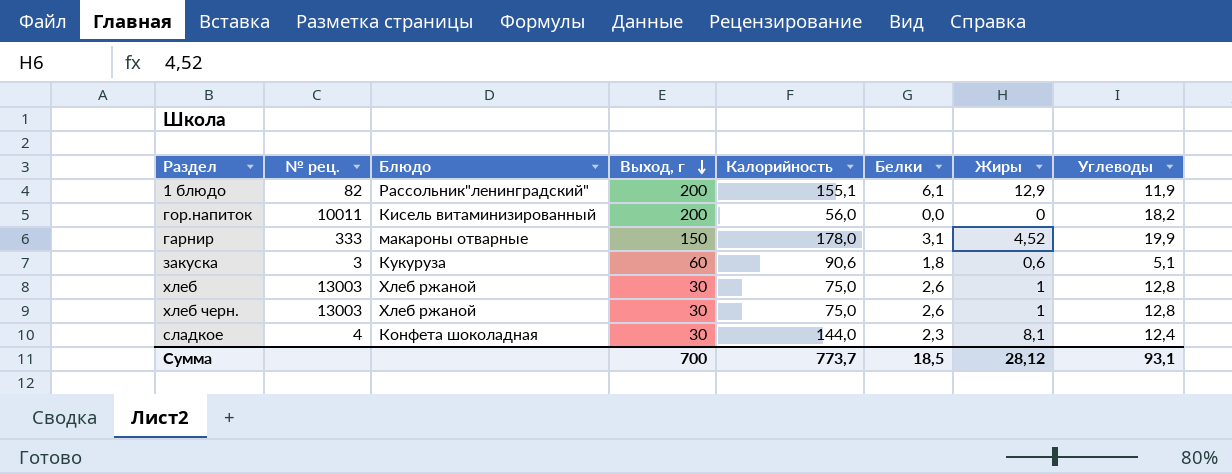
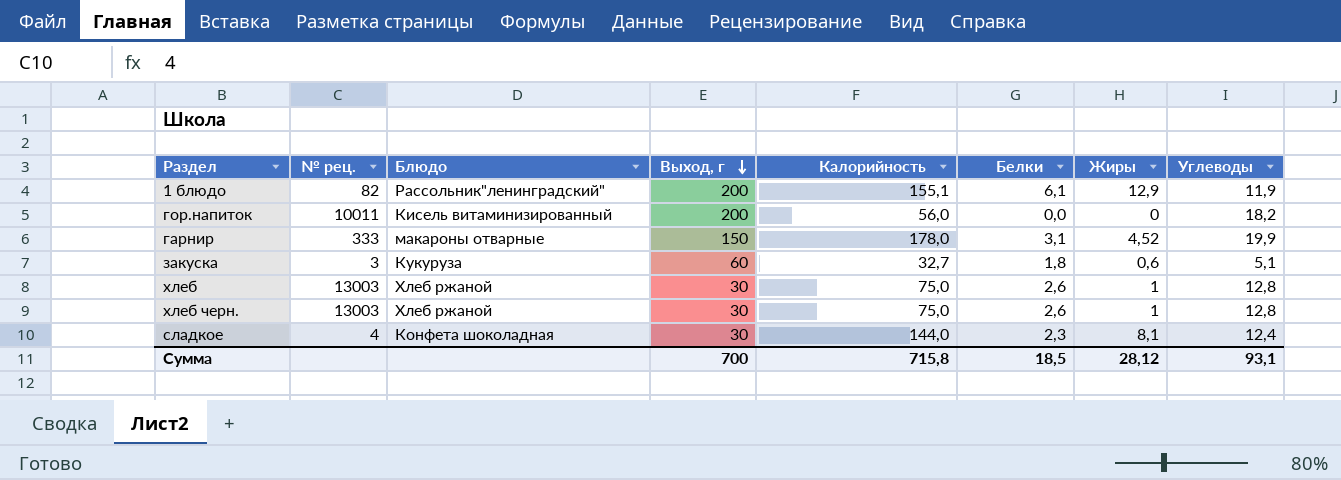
закуска | Калорийность: 90,6 -> 32,7
Сумма | Калорийность: 773,7 -> 715,8

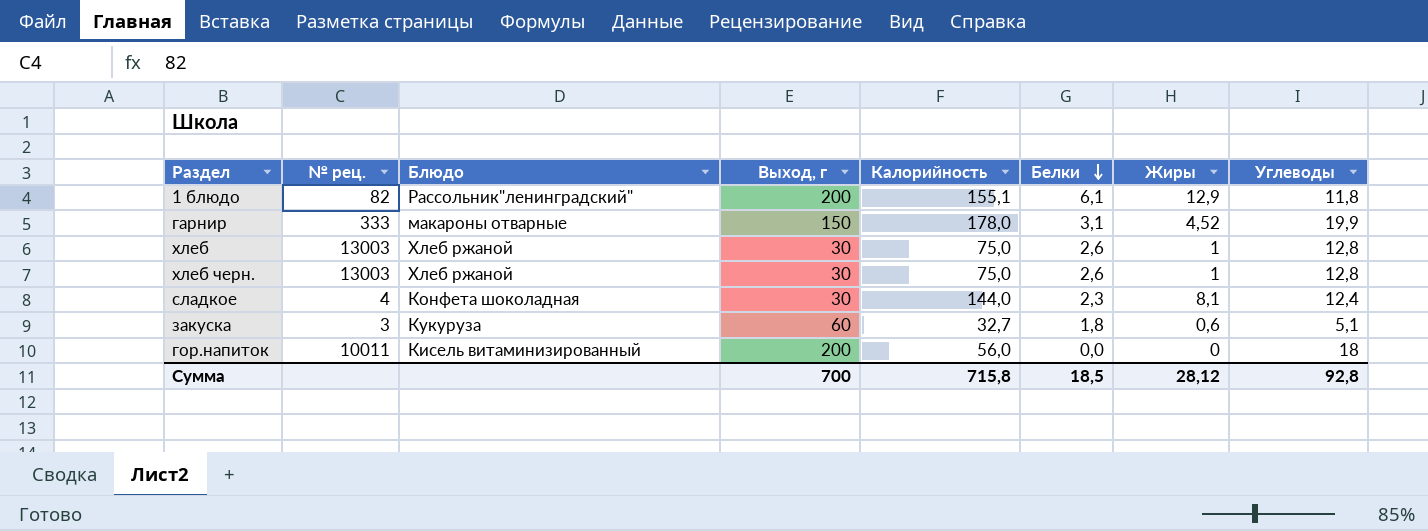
row order: Выход, г descending -> Белки descending
1 блюдо | Углеводы: 11,9 -> 11,8
гор.напиток | Углеводы: 18,2 -> 18
Сумма | Углеводы: 93,1 -> 92,8

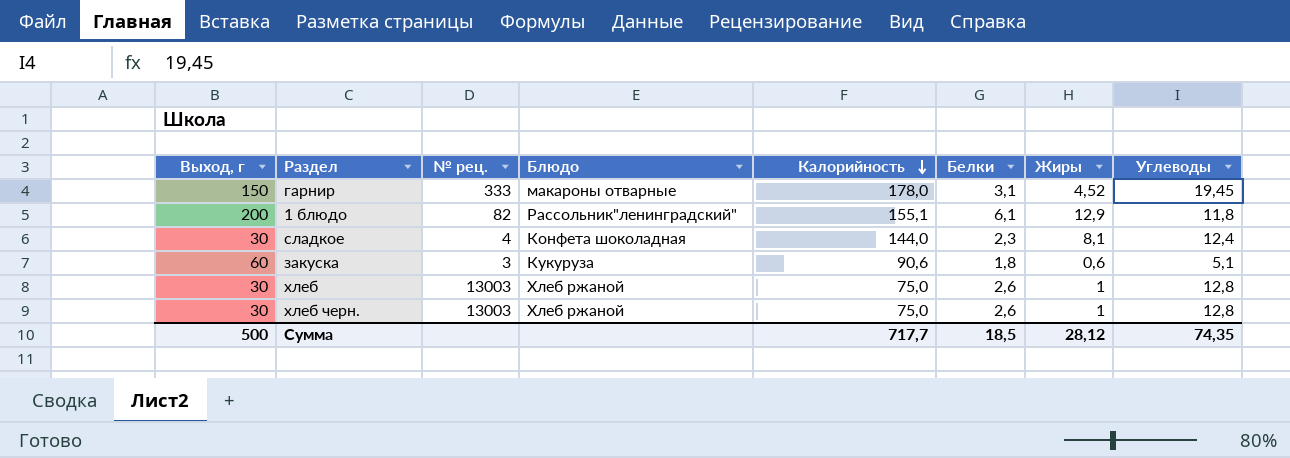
row order: Белки descending -> Калорийность descending
column Выход, г | position: 4 -> 1
row гор.напиток: 10011 | Кисель витаминизированный | 200 | 56,0 | 0,0 | 0 | 18 -> none
гарнир | Углеводы: 19,9 -> 19,45
закуска | Калорийность: 32,7 -> 90,6
Сумма | Выход, г: 700 -> 500
Сумма | Калорийность: 715,8 -> 717,7
Сумма | Углеводы: 92,8 -> 74,35

